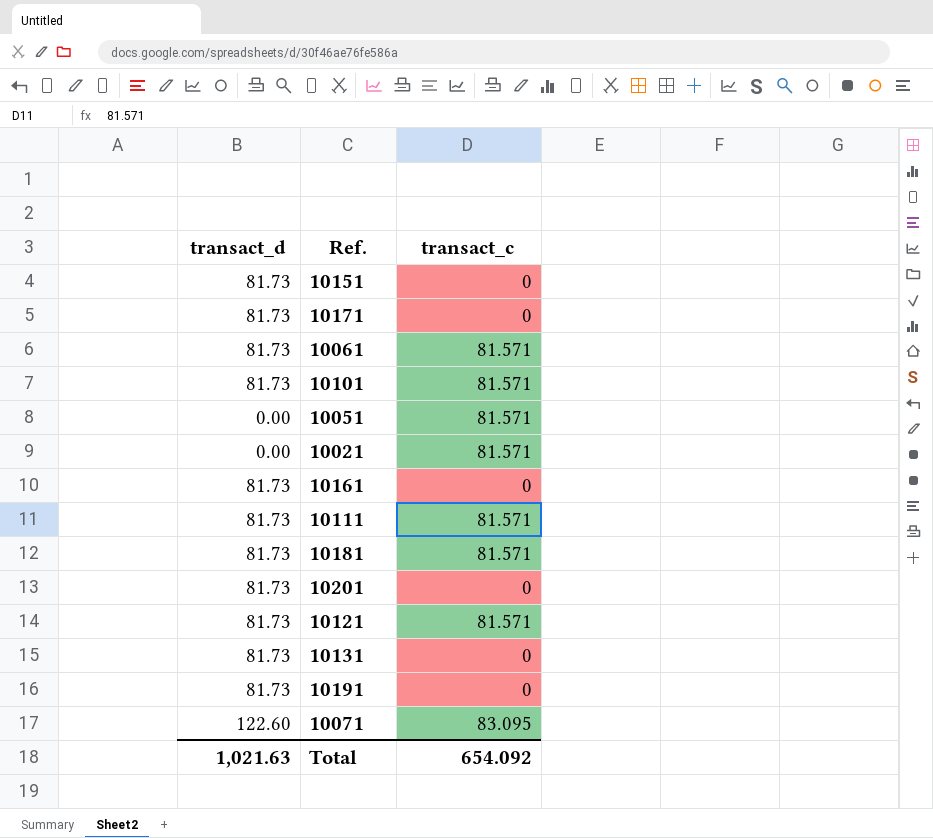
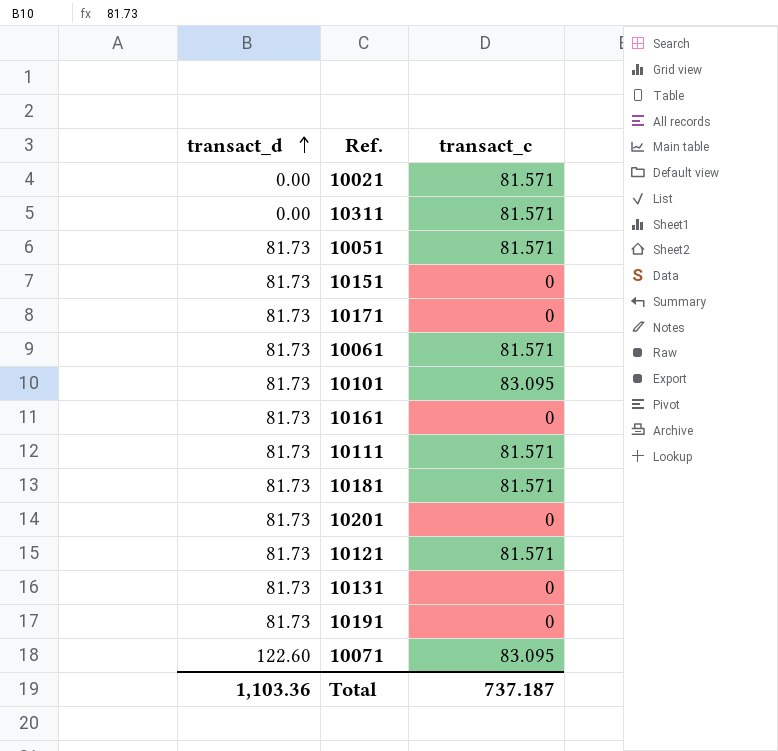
row order: none -> transact_d ascending
row 10311: none -> 0.00 | 81.571
10051 | transact_d: 0.00 -> 81.73
10101 | transact_c: 81.571 -> 83.095
Total | transact_d: 1,021.63 -> 1,103.36
Total | transact_c: 654.092 -> 737.187

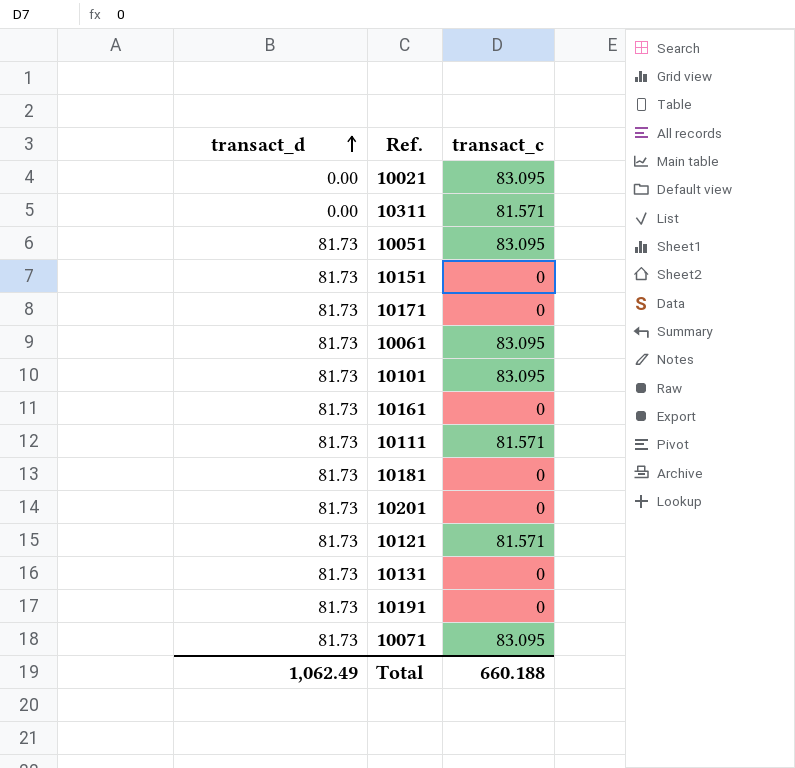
10021 | transact_c: 81.571 -> 83.095
10051 | transact_c: 81.571 -> 83.095
10061 | transact_c: 81.571 -> 83.095
10181 | transact_c: 81.571 -> 0
10071 | transact_d: 122.60 -> 81.73
Total | transact_d: 1,103.36 -> 1,062.49
Total | transact_c: 737.187 -> 660.188

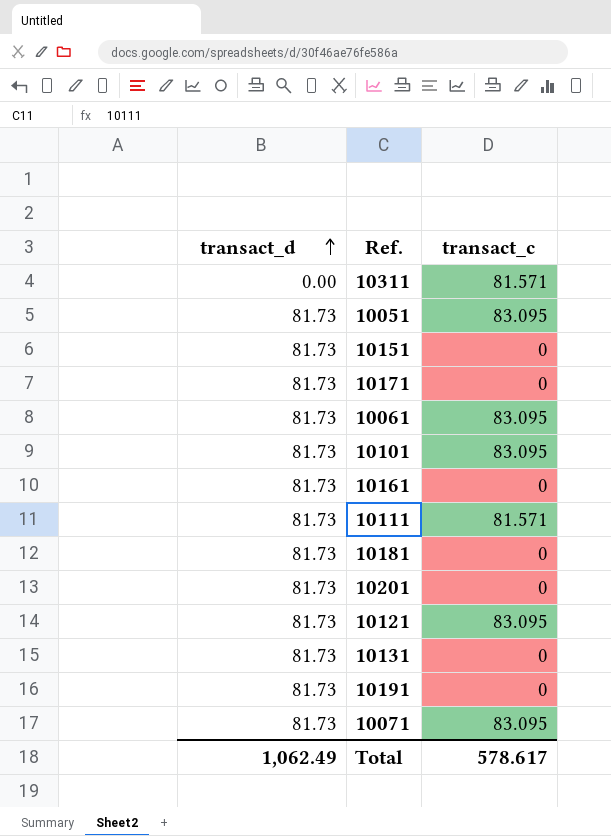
row 10021: 0.00 | 83.095 -> none
10121 | transact_c: 81.571 -> 83.095
Total | transact_c: 660.188 -> 578.617

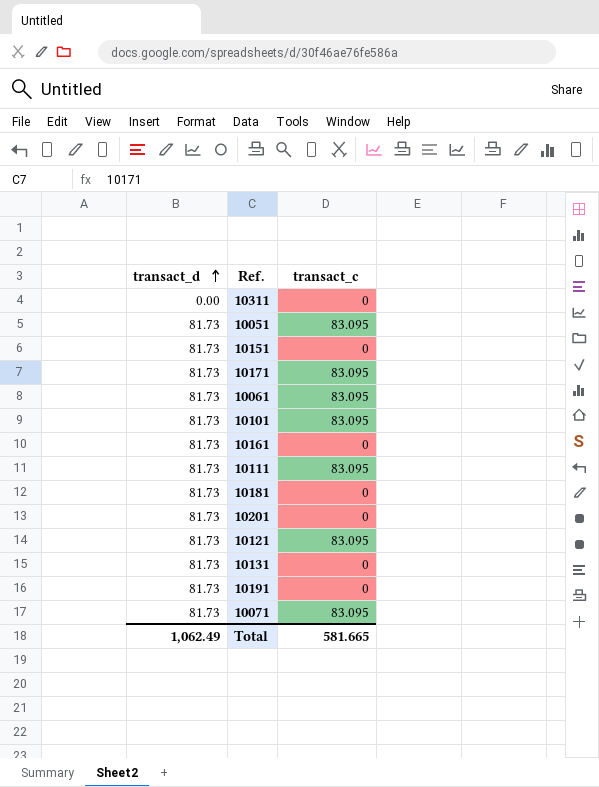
10311 | transact_c: 81.571 -> 0
10171 | transact_c: 0 -> 83.095
10111 | transact_c: 81.571 -> 83.095
Total | transact_c: 578.617 -> 581.665

